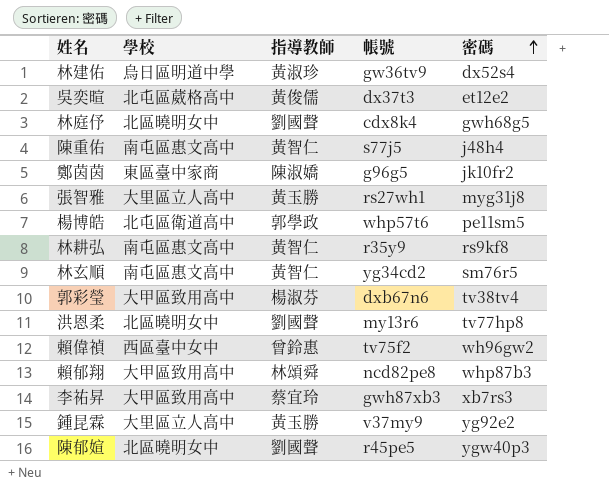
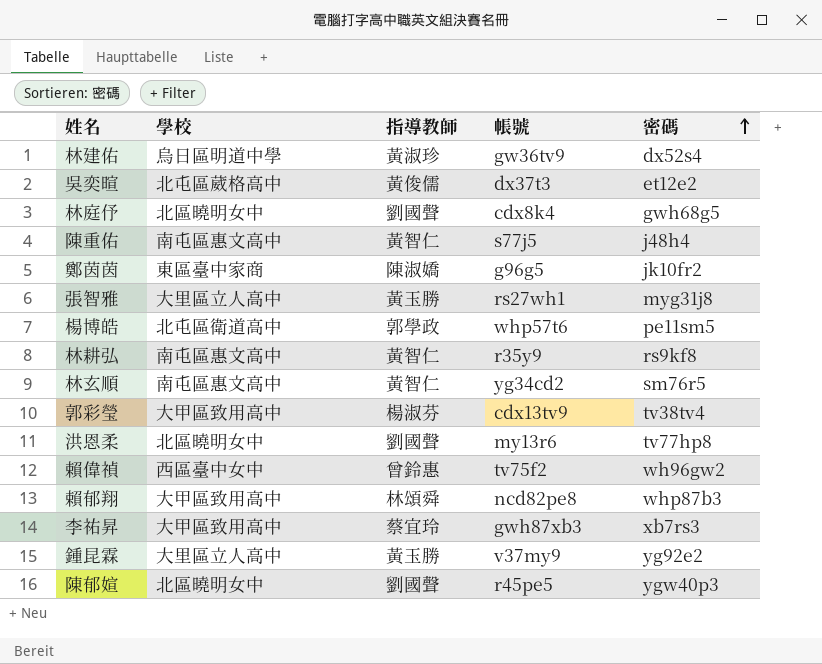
郭彩瑩 | 帳號: dxb67n6 -> cdx13tv9

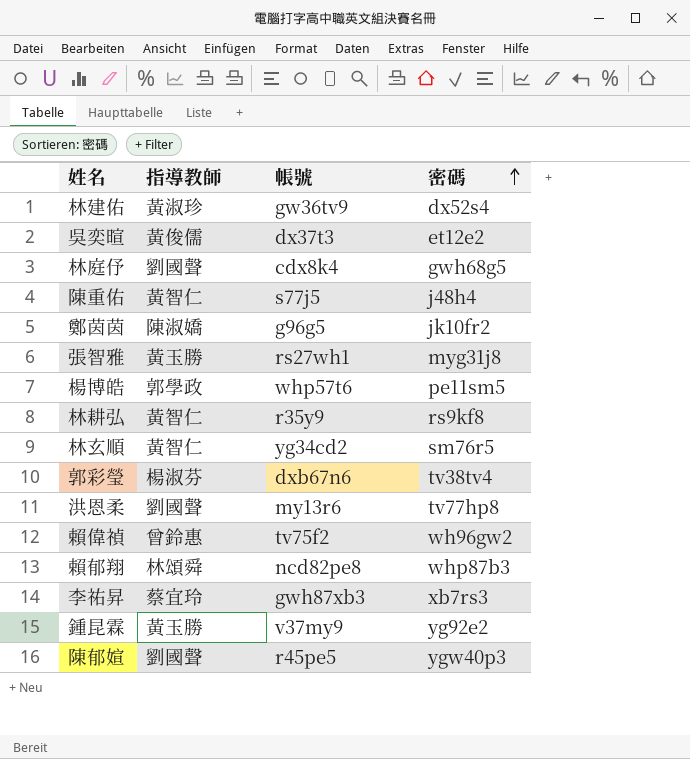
column 學校 | position: 2 -> none
郭彩瑩 | 帳號: cdx13tv9 -> dxb67n6

